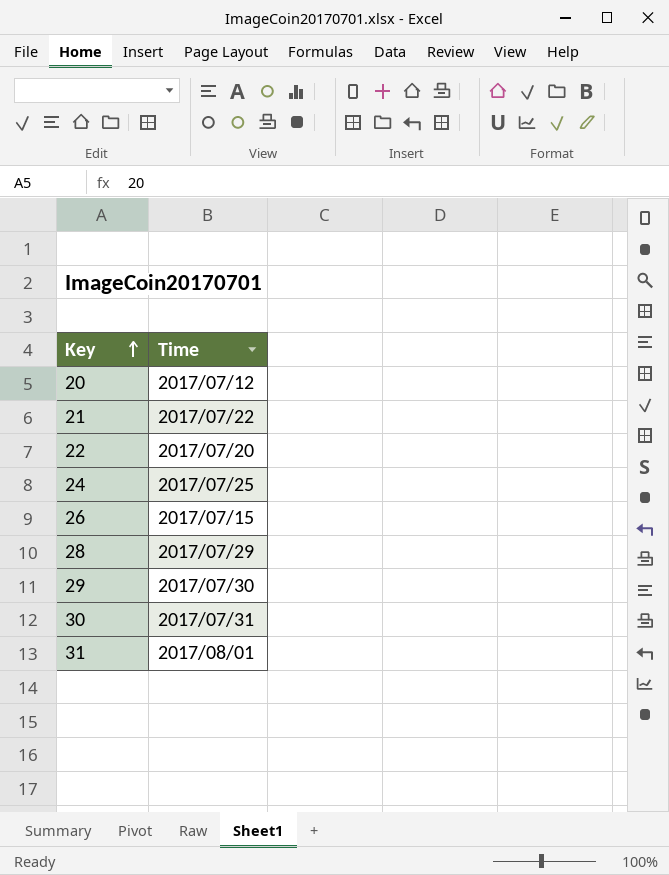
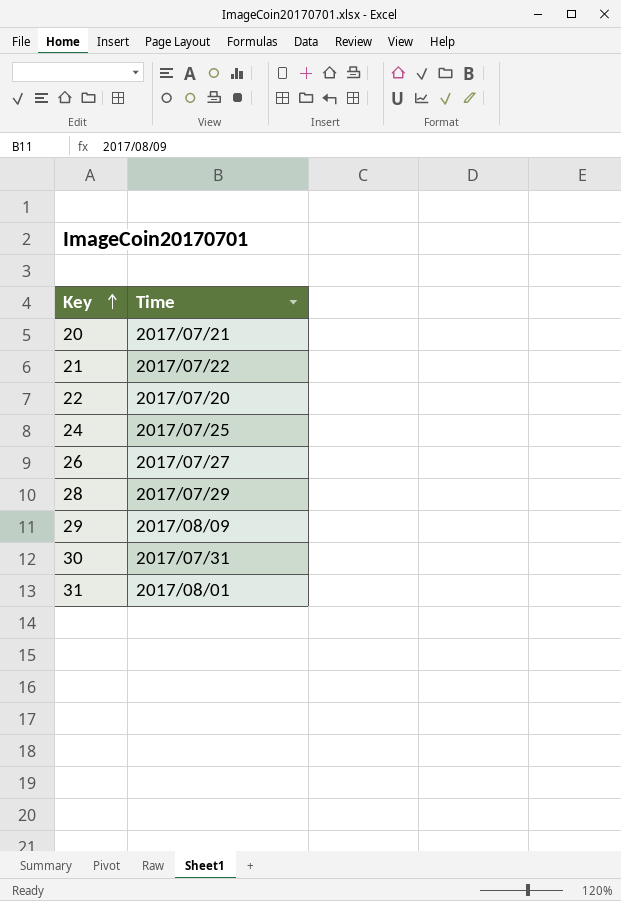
20 | Time: 2017/07/12 -> 2017/07/21
26 | Time: 2017/07/15 -> 2017/07/27
29 | Time: 2017/07/30 -> 2017/08/09

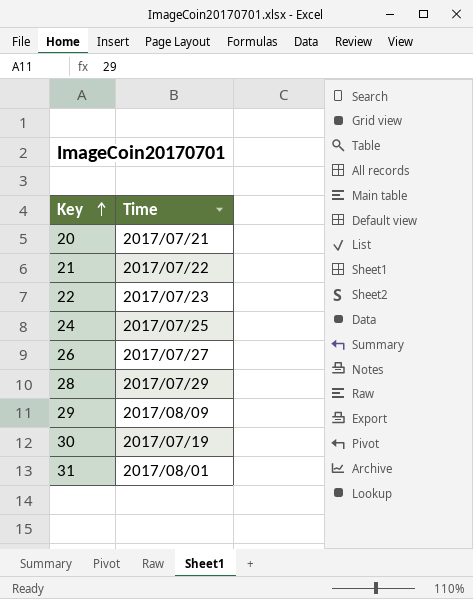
22 | Time: 2017/07/20 -> 2017/07/23
30 | Time: 2017/07/31 -> 2017/07/19

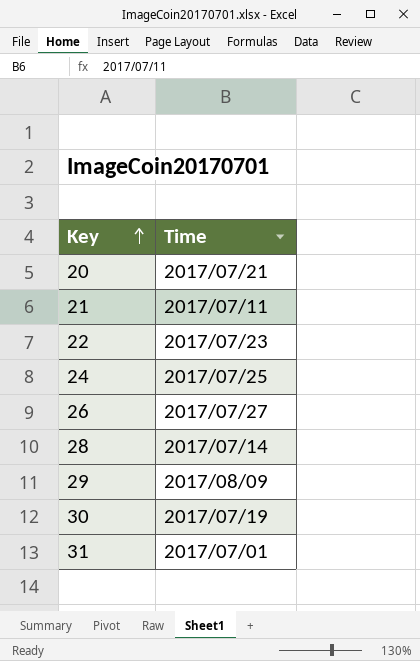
21 | Time: 2017/07/22 -> 2017/07/11
28 | Time: 2017/07/29 -> 2017/07/14
31 | Time: 2017/08/01 -> 2017/07/01

